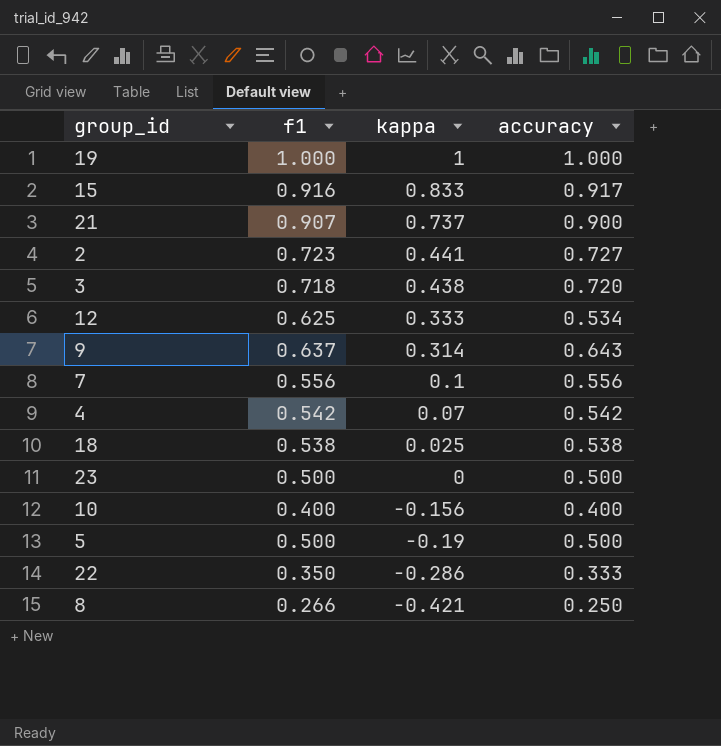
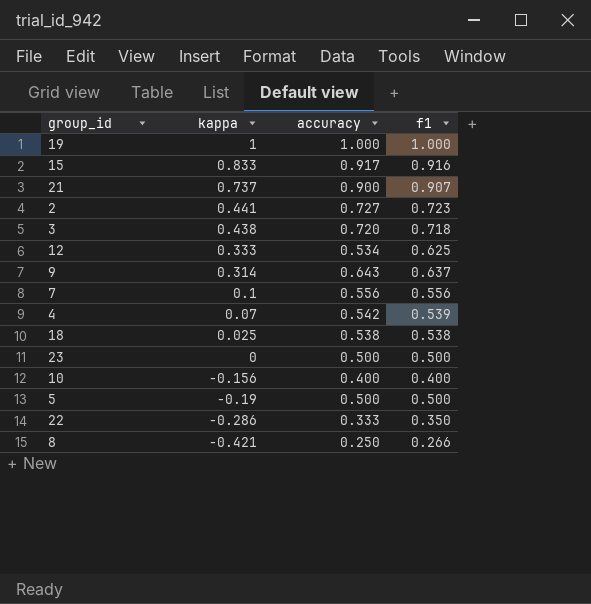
column f1 | position: 2 -> 4
4 | f1: 0.542 -> 0.539

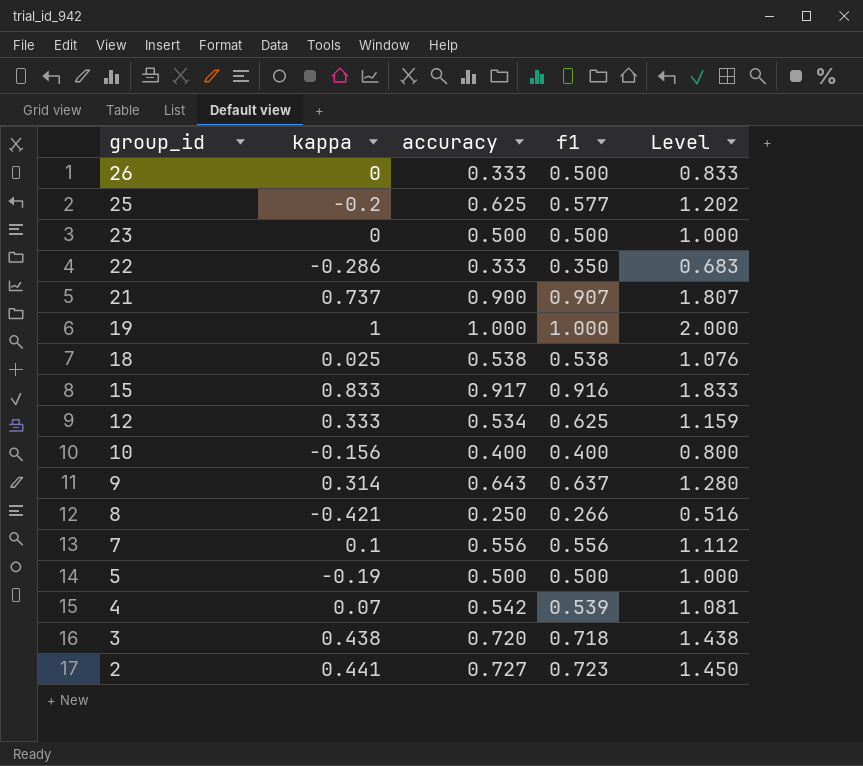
row order: kappa descending -> group_id descending
column Level | formula: none -> [accuracy] + [f1]
row 26: none -> 0 | 0.333 | 0.500 | 0.833
row 25: none -> -0.2 | 0.625 | 0.577 | 1.202

